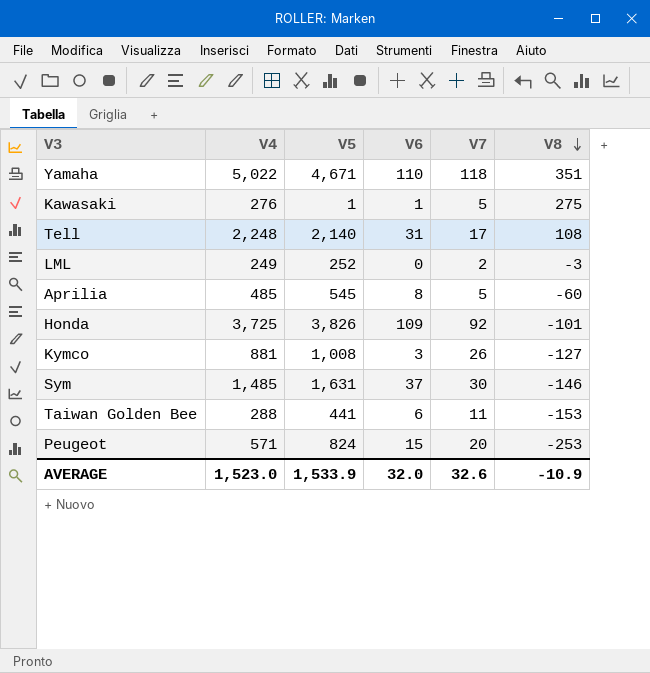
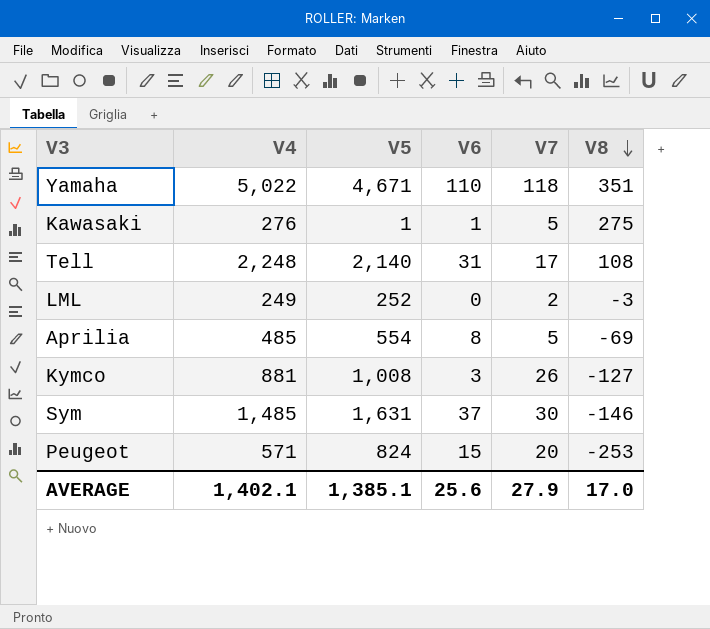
row Honda: 3,725 | 3,826 | 109 | 92 | -101 -> none
row Taiwan Golden Bee: 288 | 441 | 6 | 11 | -153 -> none
Aprilia | V5: 545 -> 554
Aprilia | V8: -60 -> -69
AVERAGE | V4: 1,523.0 -> 1,402.1
AVERAGE | V5: 1,533.9 -> 1,385.1
AVERAGE | V6: 32.0 -> 25.6
AVERAGE | V7: 32.6 -> 27.9
AVERAGE | V8: -10.9 -> 17.0

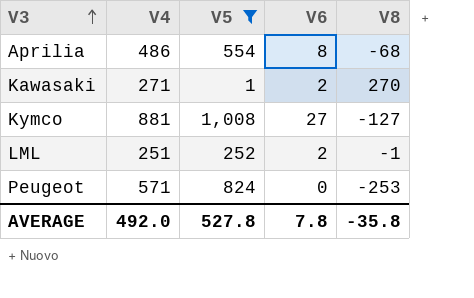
filter: none -> V5 <= 1,008
row order: V8 descending -> V3 ascending
column V7 | position: 5 -> none
Aprilia | V4: 485 -> 486
Aprilia | V8: -69 -> -68
Kawasaki | V4: 276 -> 271
Kawasaki | V6: 1 -> 2
Kawasaki | V8: 275 -> 270
Kymco | V6: 3 -> 27
LML | V4: 249 -> 251
LML | V6: 0 -> 2
LML | V8: -3 -> -1
Peugeot | V6: 15 -> 0
AVERAGE | V4: 1,402.1 -> 492.0
AVERAGE | V5: 1,385.1 -> 527.8
AVERAGE | V6: 25.6 -> 7.8
AVERAGE | V8: 17.0 -> -35.8

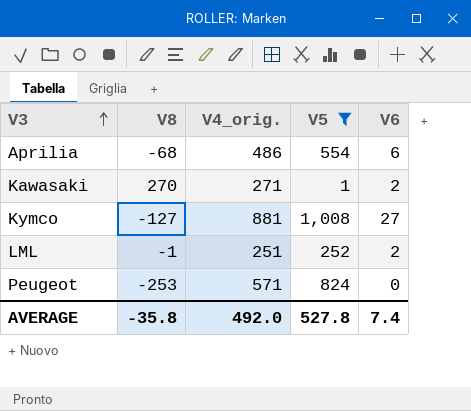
column V8 | position: 5 -> 2
column name: V4 -> V4_orig.
Aprilia | V6: 8 -> 6
AVERAGE | V6: 7.8 -> 7.4

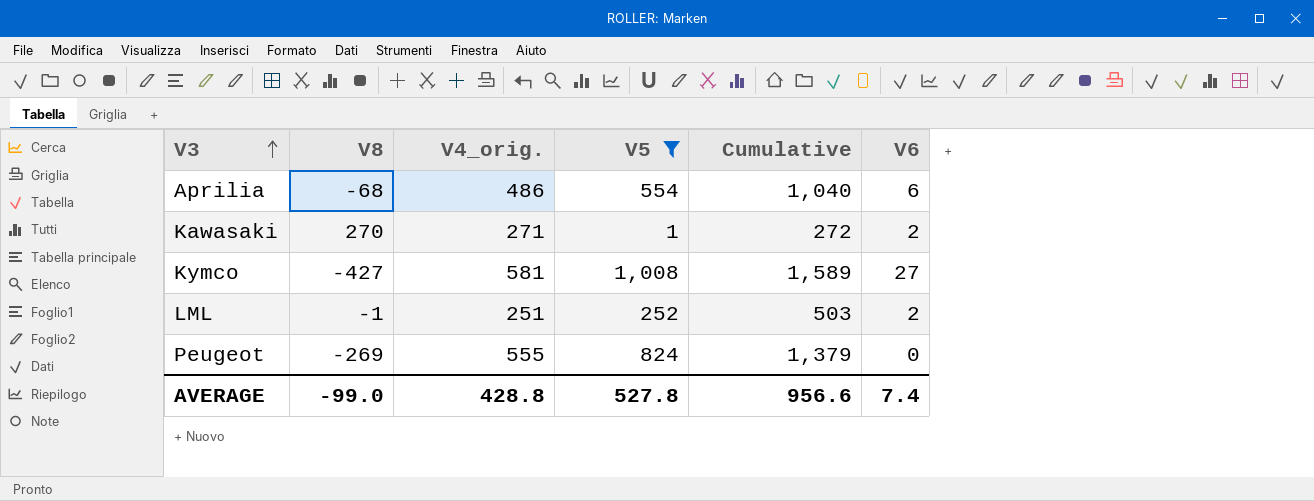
column Cumulative | formula: none -> [V4_orig.] + [V5]
Kymco | V8: -127 -> -427
Kymco | V4_orig.: 881 -> 581
Peugeot | V8: -253 -> -269
Peugeot | V4_orig.: 571 -> 555
AVERAGE | V8: -35.8 -> -99.0
AVERAGE | V4_orig.: 492.0 -> 428.8

